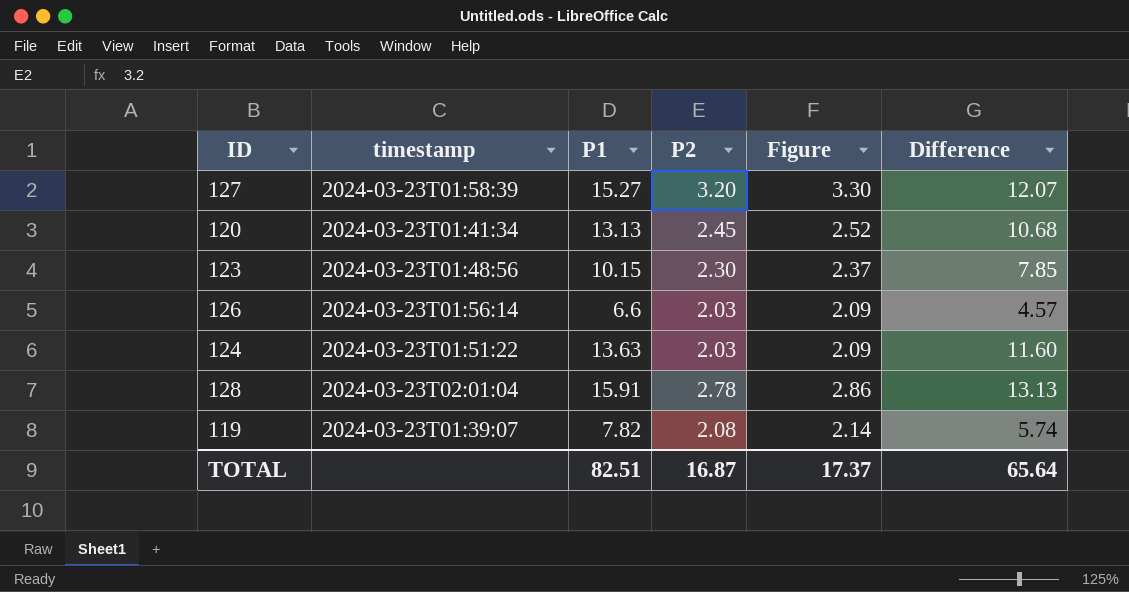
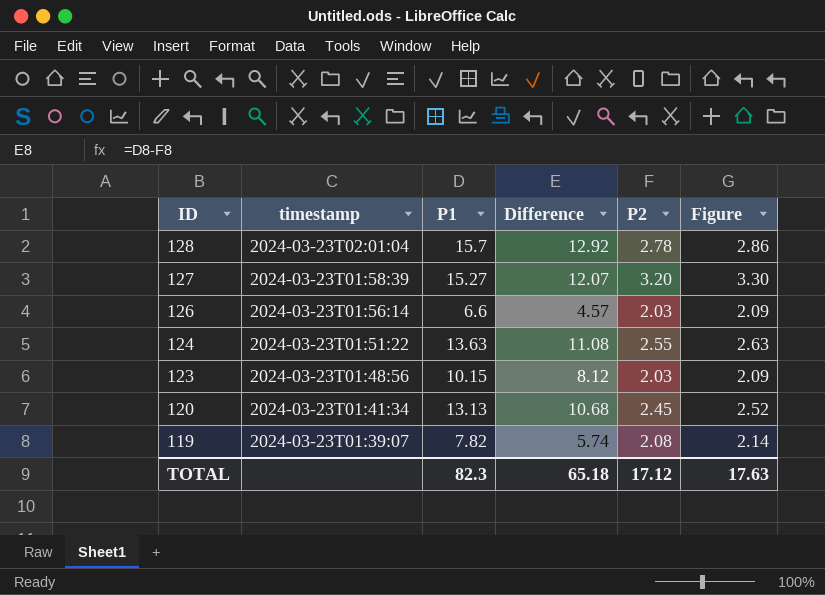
row order: none -> ID descending
column Difference | position: 6 -> 4
128 | P1: 15.91 -> 15.7
128 | Difference: 13.13 -> 12.92
124 | Difference: 11.60 -> 11.08
124 | P2: 2.03 -> 2.55
124 | Figure: 2.09 -> 2.63
123 | Difference: 7.85 -> 8.12
123 | P2: 2.30 -> 2.03
123 | Figure: 2.37 -> 2.09
TOTAL | P1: 82.51 -> 82.3
TOTAL | Difference: 65.64 -> 65.18
TOTAL | P2: 16.87 -> 17.12
TOTAL | Figure: 17.37 -> 17.63

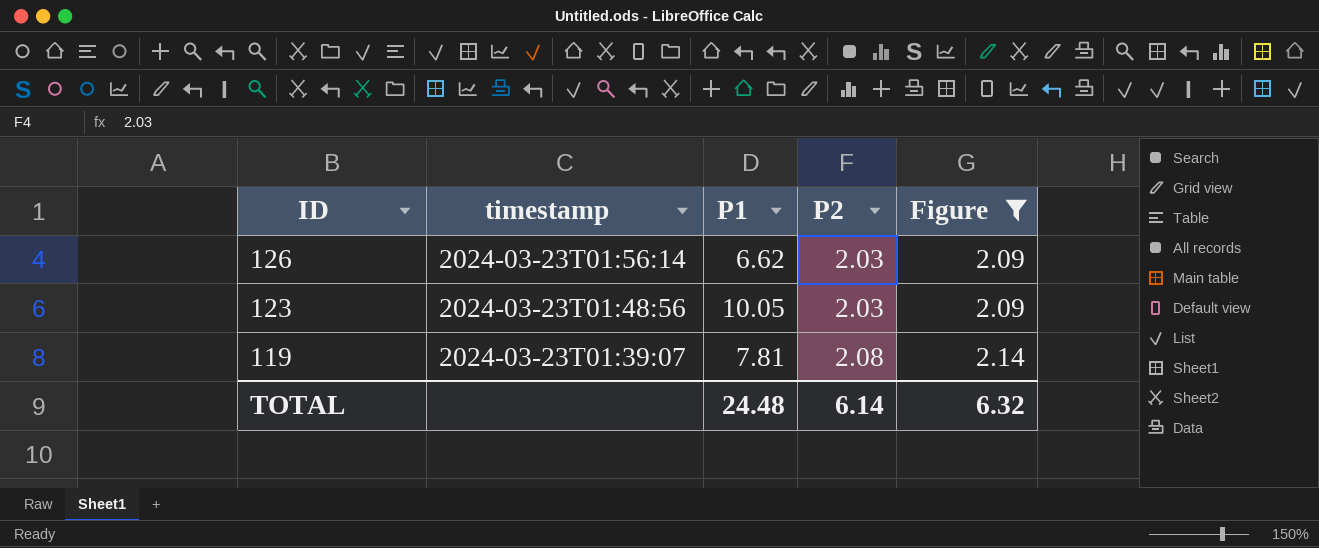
filter: none -> Figure <= 2.14
column Difference | formula: [P1] - [P2] -> none
126 | P1: 6.6 -> 6.62
123 | P1: 10.15 -> 10.05
119 | P1: 7.82 -> 7.81
TOTAL | P1: 82.3 -> 24.48
TOTAL | P2: 17.12 -> 6.14
TOTAL | Figure: 17.63 -> 6.32

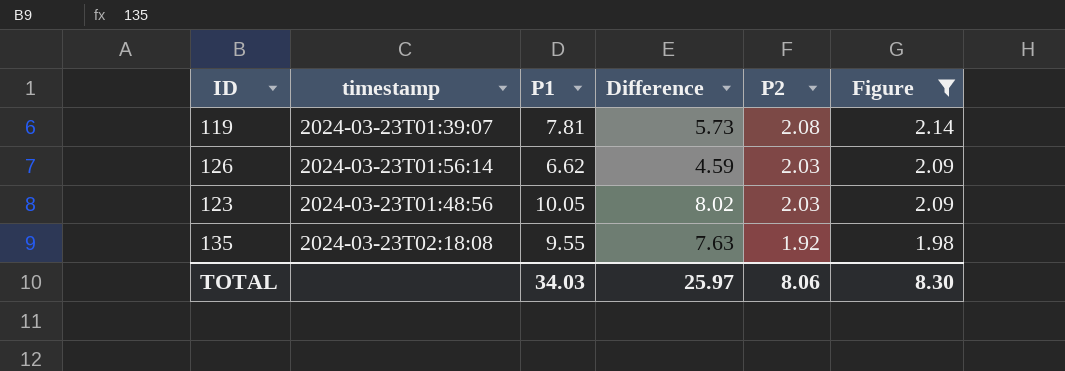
row order: ID descending -> P2 descending
column Difference | formula: none -> [P1] - [P2]
row 135: none -> 2024-03-23T02:18:08 | 9.55 | 7.63 | 1.92 | 1.98
TOTAL | P1: 24.48 -> 34.03
TOTAL | P2: 6.14 -> 8.06
TOTAL | Figure: 6.32 -> 8.30

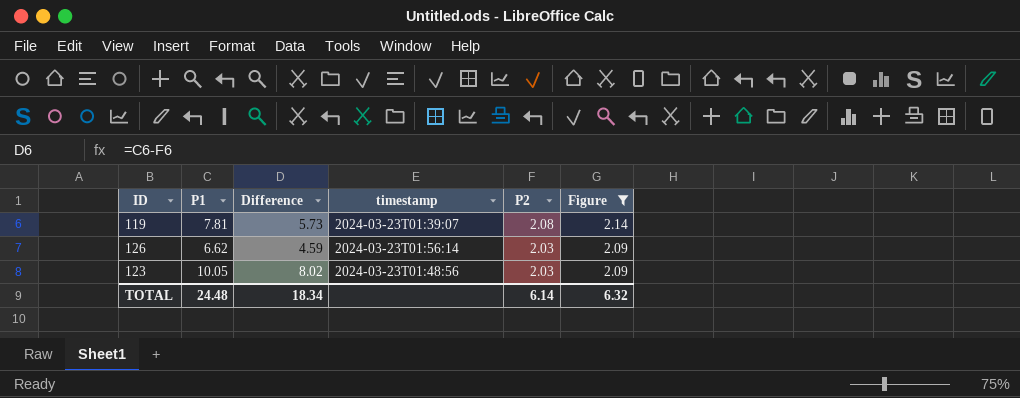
column timestamp | position: 2 -> 4
row 135: 2024-03-23T02:18:08 | 9.55 | 7.63 | 1.92 | 1.98 -> none
TOTAL | P1: 34.03 -> 24.48
TOTAL | Difference: 25.97 -> 18.34
TOTAL | P2: 8.06 -> 6.14
TOTAL | Figure: 8.30 -> 6.32

